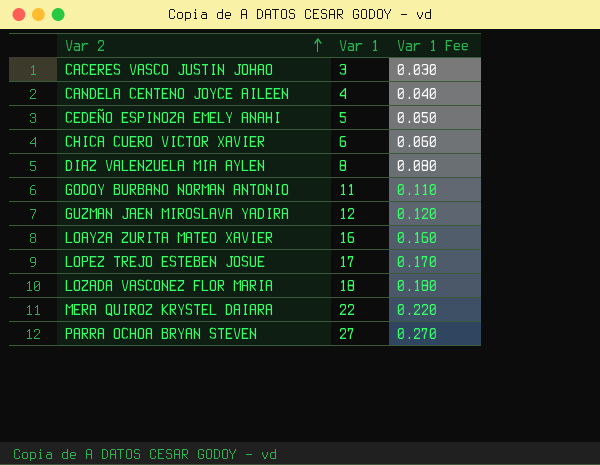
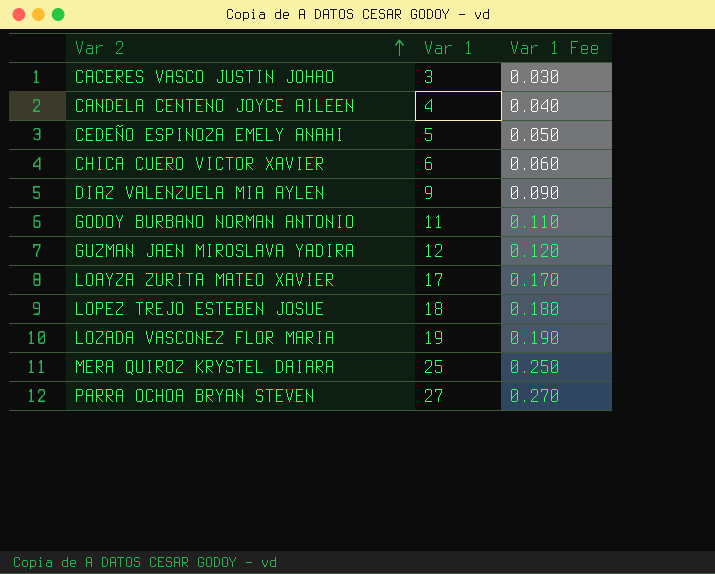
DIAZ VALENZUELA MIA AYLEN | Var 1: 8 -> 9
DIAZ VALENZUELA MIA AYLEN | Var 1 Fee: 0.080 -> 0.090
LOAYZA ZURITA MATEO XAVIER | Var 1: 16 -> 17
LOAYZA ZURITA MATEO XAVIER | Var 1 Fee: 0.160 -> 0.170
LOPEZ TREJO ESTEBEN JOSUE | Var 1: 17 -> 18
LOPEZ TREJO ESTEBEN JOSUE | Var 1 Fee: 0.170 -> 0.180
LOZADA VASCONEZ FLOR MARIA | Var 1: 18 -> 19
LOZADA VASCONEZ FLOR MARIA | Var 1 Fee: 0.180 -> 0.190
MERA QUIROZ KRYSTEL DAIARA | Var 1: 22 -> 25
MERA QUIROZ KRYSTEL DAIARA | Var 1 Fee: 0.220 -> 0.250

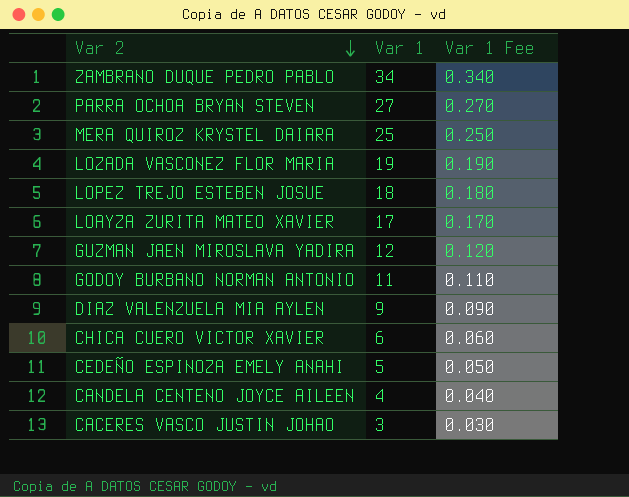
row order: Var 2 ascending -> Var 2 descending
row ZAMBRANO DUQUE PEDRO PABLO: none -> 34 | 0.340

